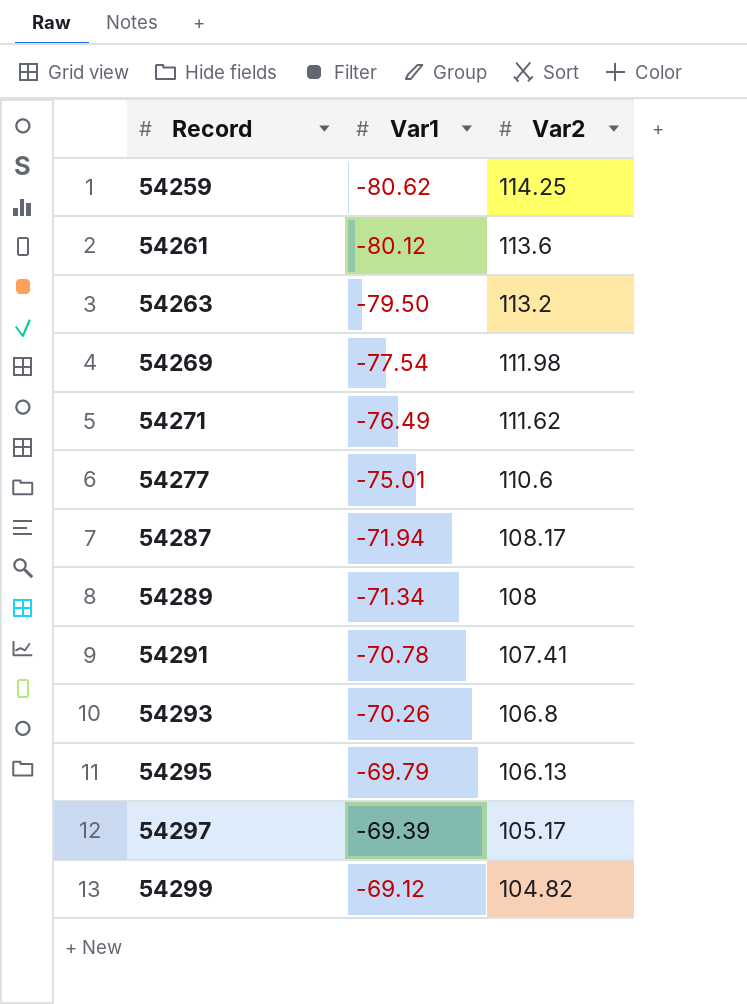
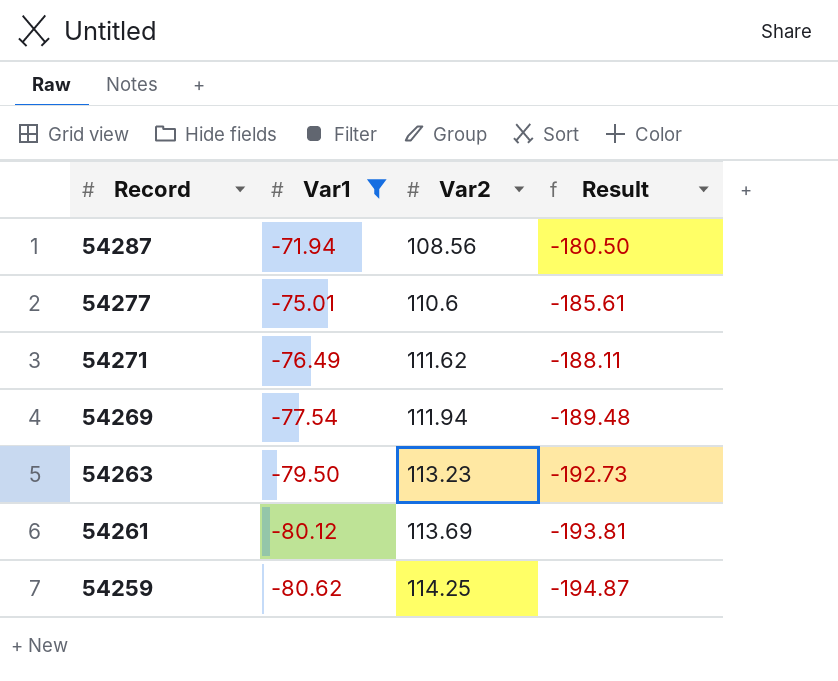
filter: none -> Var1 <= -71.94
row order: Record ascending -> Record descending
column Result | formula: none -> [Var1] - [Var2]
54287 | Var2: 108.17 -> 108.56
54269 | Var2: 111.98 -> 111.94
54263 | Var2: 113.2 -> 113.23
54261 | Var2: 113.6 -> 113.69

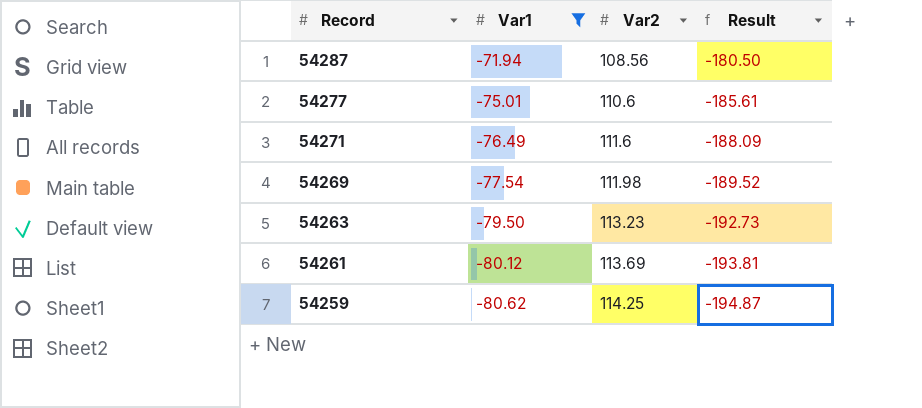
54271 | Var2: 111.62 -> 111.6
54271 | Result: -188.11 -> -188.09
54269 | Var2: 111.94 -> 111.98
54269 | Result: -189.48 -> -189.52

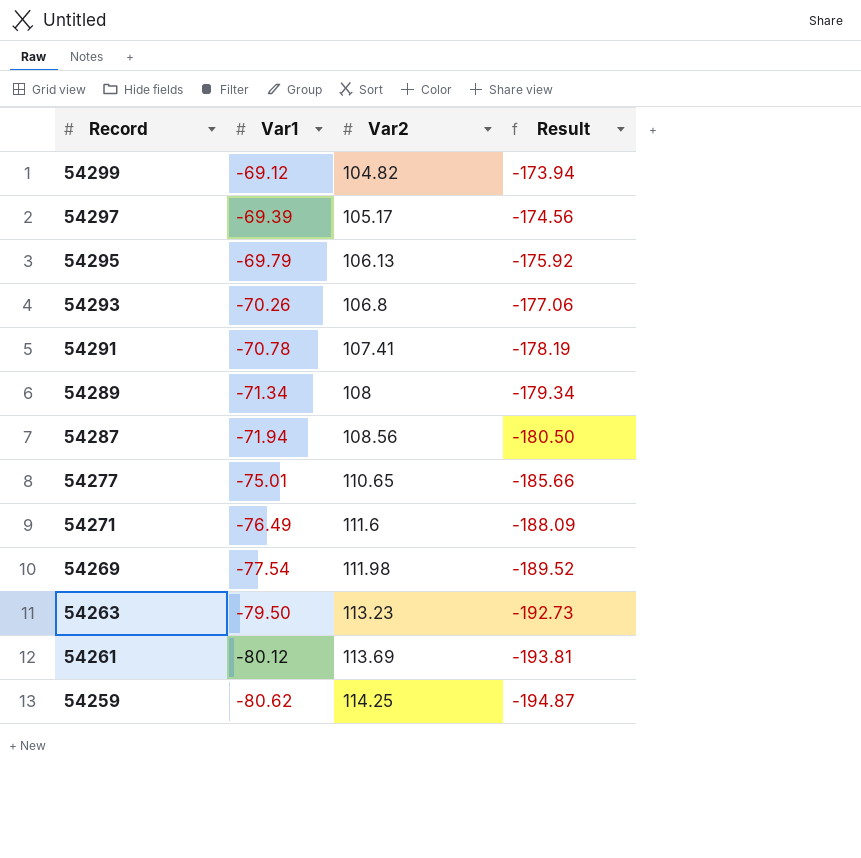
filter: Var1 <= -71.94 -> none
54277 | Var2: 110.6 -> 110.65
54277 | Result: -185.61 -> -185.66

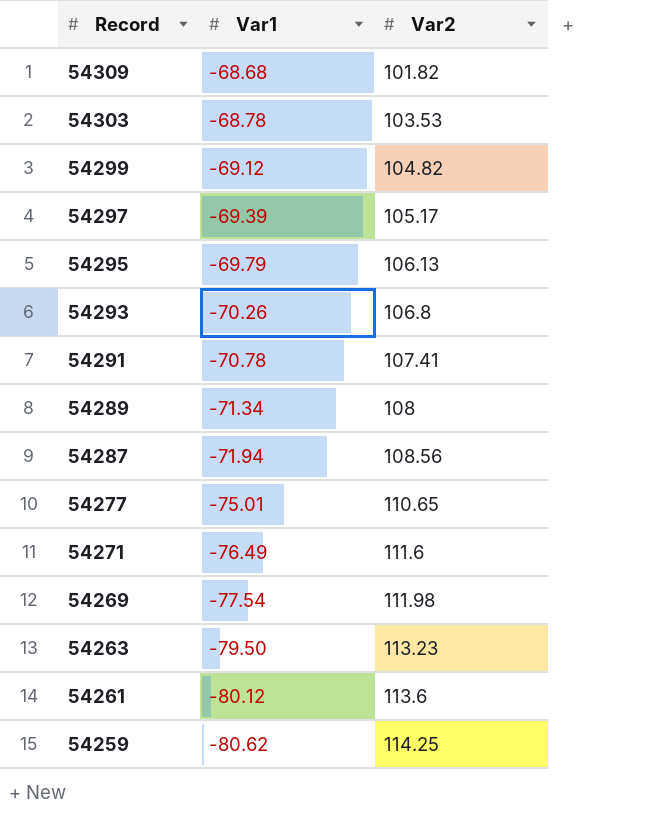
column Result | formula: [Var1] - [Var2] -> none
row 54309: none -> -68.68 | 101.82
row 54303: none -> -68.78 | 103.53
54261 | Var2: 113.69 -> 113.6

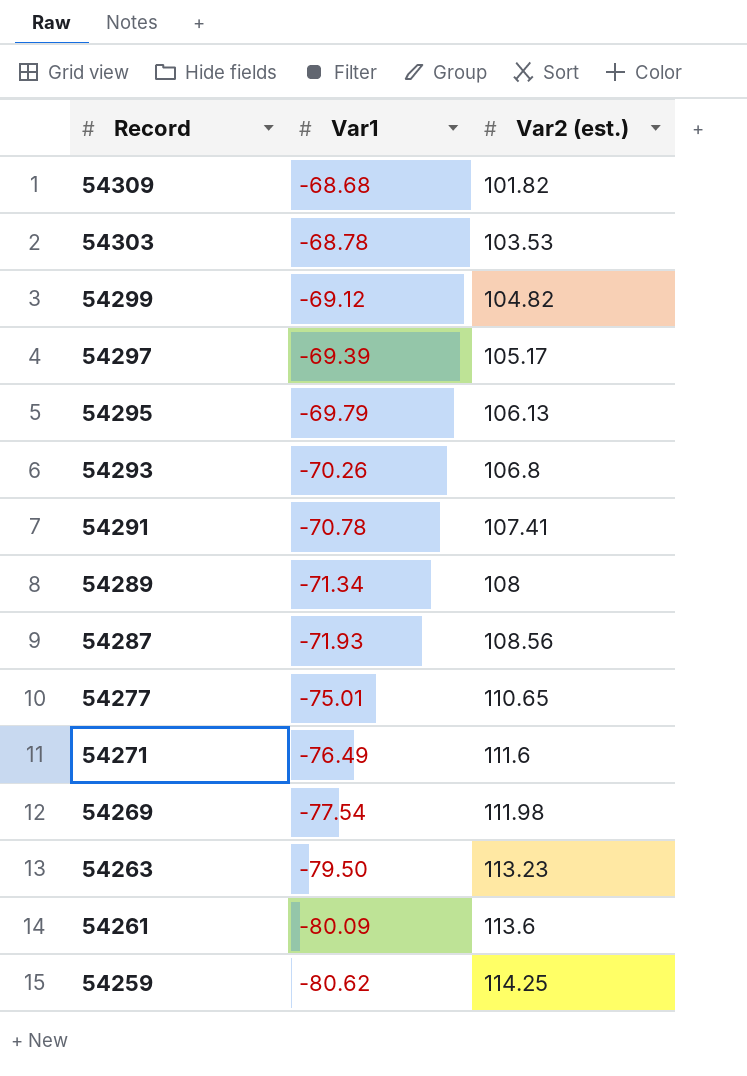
column name: Var2 -> Var2 (est.)
54287 | Var1: -71.94 -> -71.93
54261 | Var1: -80.12 -> -80.09

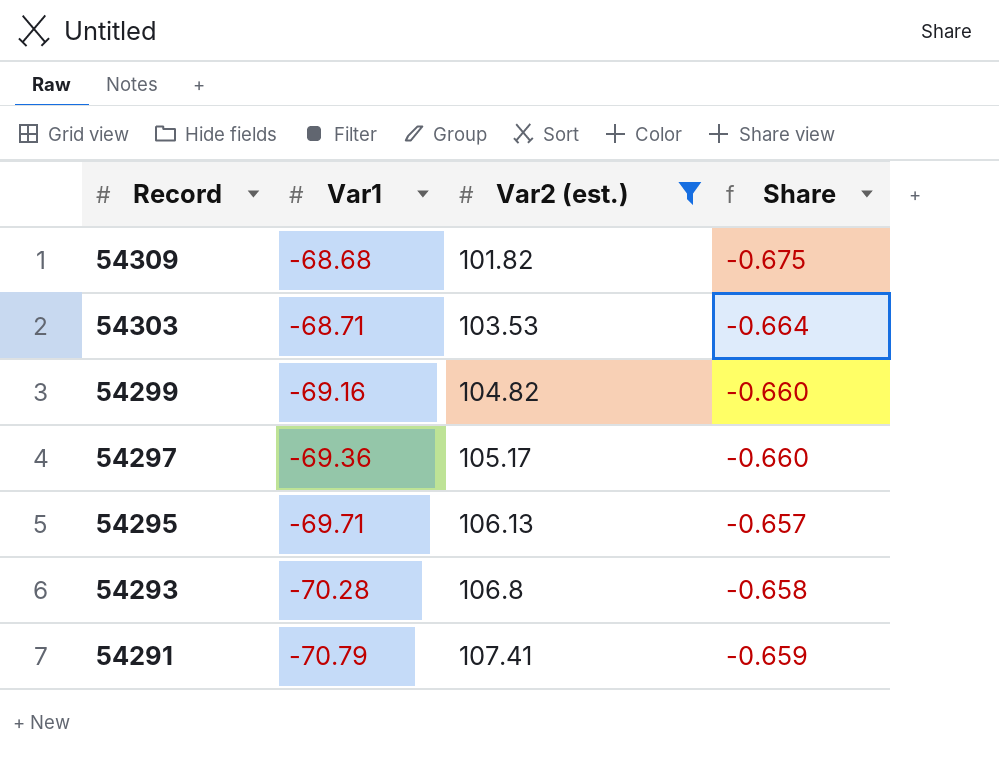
filter: none -> Var2 (est.) <= 107.41
column Share | formula: none -> [Var1] / [Var2 (est.)]
54303 | Var1: -68.78 -> -68.71
54299 | Var1: -69.12 -> -69.16
54297 | Var1: -69.39 -> -69.36
54295 | Var1: -69.79 -> -69.71
54293 | Var1: -70.26 -> -70.28
54291 | Var1: -70.78 -> -70.79

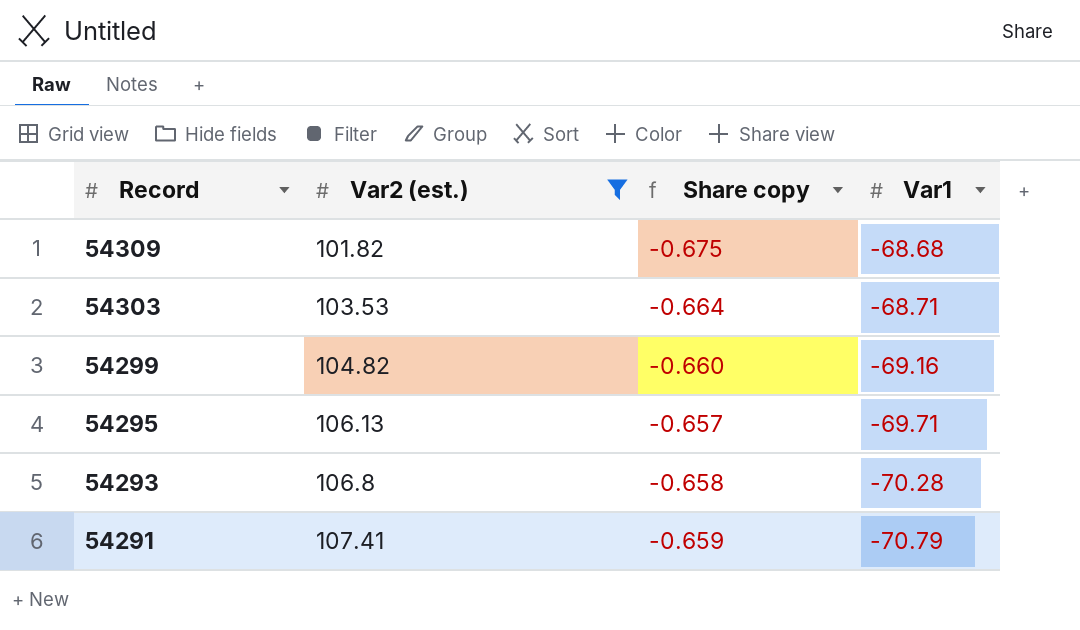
column name: Share -> Share copy
column Var1 | position: 2 -> 4
row 54297: -69.36 | 105.17 | -0.660 -> none

